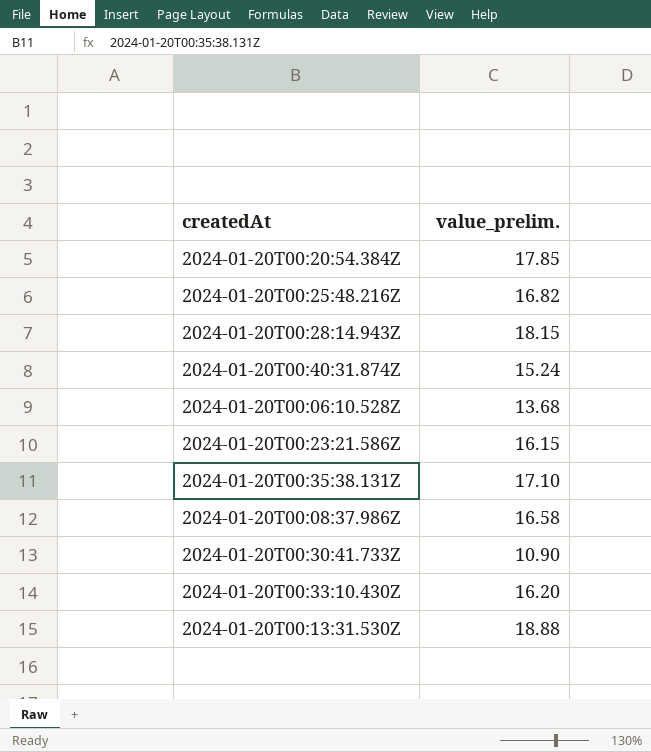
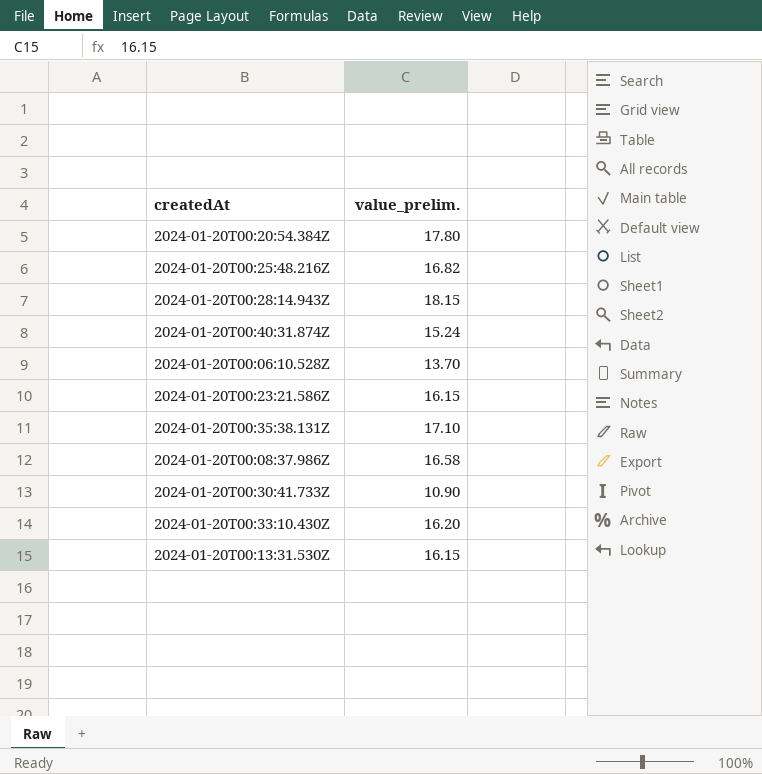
2024-01-20T00:20:54.384Z | value_prelim.: 17.85 -> 17.80
2024-01-20T00:06:10.528Z | value_prelim.: 13.68 -> 13.70
2024-01-20T00:13:31.530Z | value_prelim.: 18.88 -> 16.15

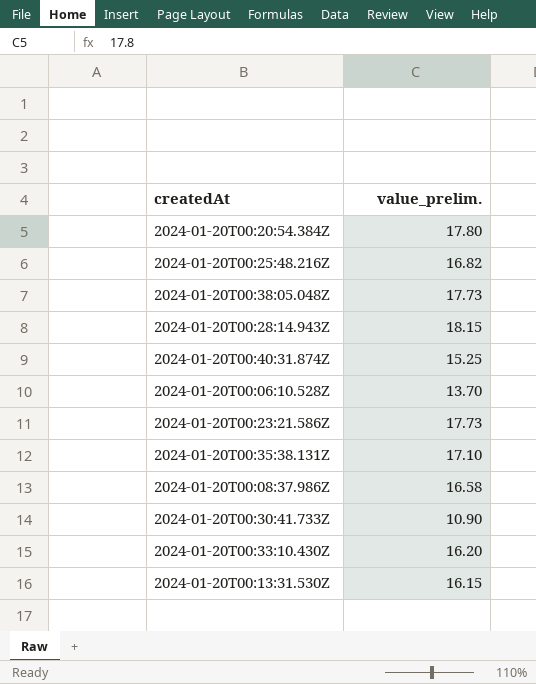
row 2024-01-20T00:38:05.048Z: none -> 17.73
2024-01-20T00:40:31.874Z | value_prelim.: 15.24 -> 15.25
2024-01-20T00:23:21.586Z | value_prelim.: 16.15 -> 17.73

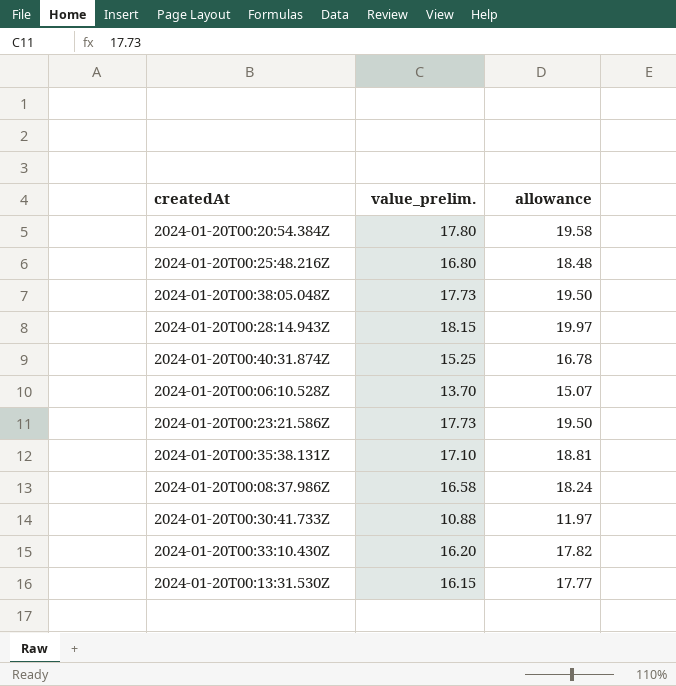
column allowance | formula: none -> [value_prelim.] * 1.1
2024-01-20T00:25:48.216Z | value_prelim.: 16.82 -> 16.80
2024-01-20T00:30:41.733Z | value_prelim.: 10.90 -> 10.88

